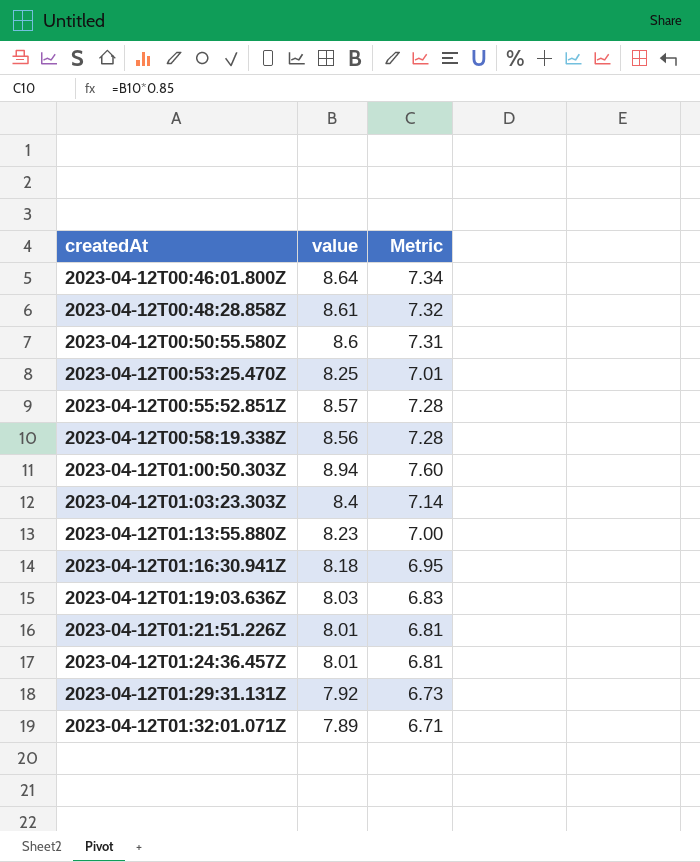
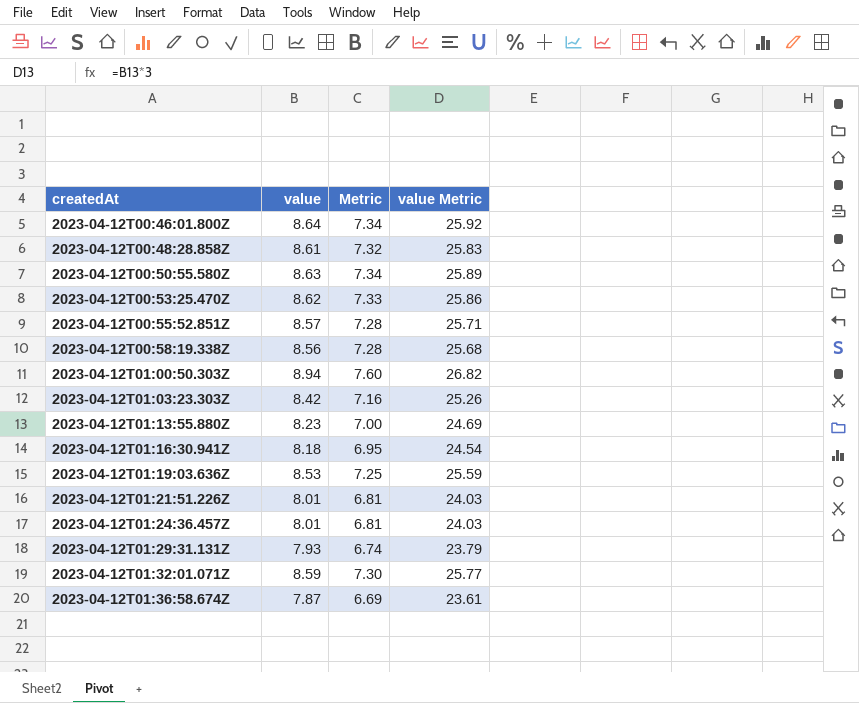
column value Metric | formula: none -> [value] * 3
2023-04-12T00:50:55.580Z | value: 8.6 -> 8.63
2023-04-12T00:50:55.580Z | Metric: 7.31 -> 7.34
2023-04-12T00:53:25.470Z | value: 8.25 -> 8.62
2023-04-12T00:53:25.470Z | Metric: 7.01 -> 7.33
2023-04-12T01:03:23.303Z | value: 8.4 -> 8.42
2023-04-12T01:03:23.303Z | Metric: 7.14 -> 7.16
2023-04-12T01:19:03.636Z | value: 8.03 -> 8.53
2023-04-12T01:19:03.636Z | Metric: 6.83 -> 7.25
2023-04-12T01:29:31.131Z | value: 7.92 -> 7.93
2023-04-12T01:29:31.131Z | Metric: 6.73 -> 6.74
2023-04-12T01:32:01.071Z | value: 7.89 -> 8.59
2023-04-12T01:32:01.071Z | Metric: 6.71 -> 7.30
row 2023-04-12T01:36:58.674Z: none -> 7.87 | 6.69 | 23.61

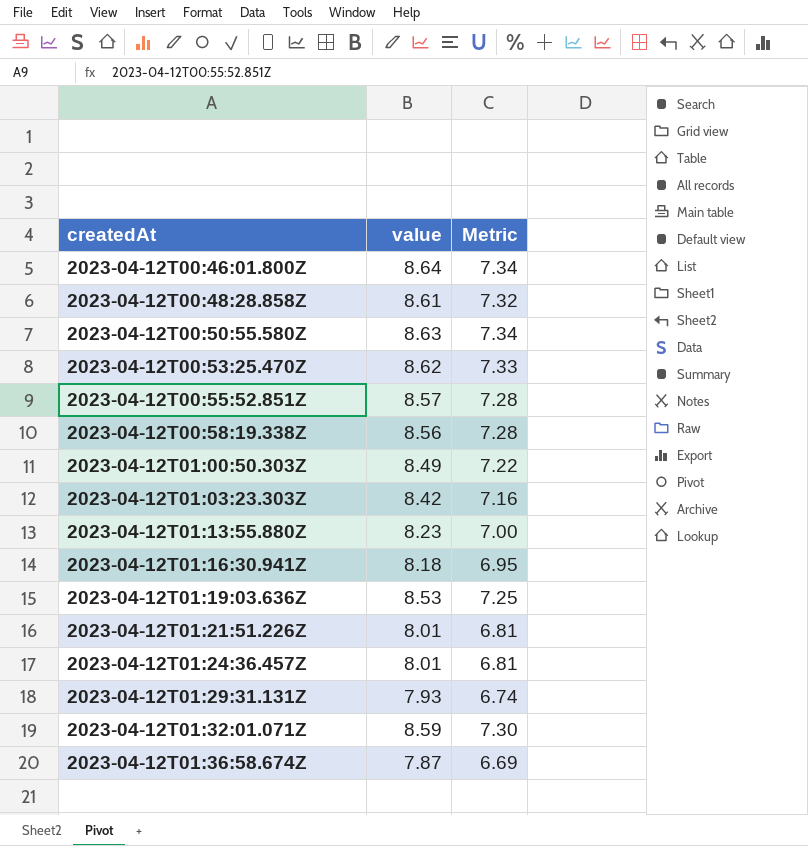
column value Metric | formula: [value] * 3 -> none
2023-04-12T01:00:50.303Z | value: 8.94 -> 8.49
2023-04-12T01:00:50.303Z | Metric: 7.60 -> 7.22

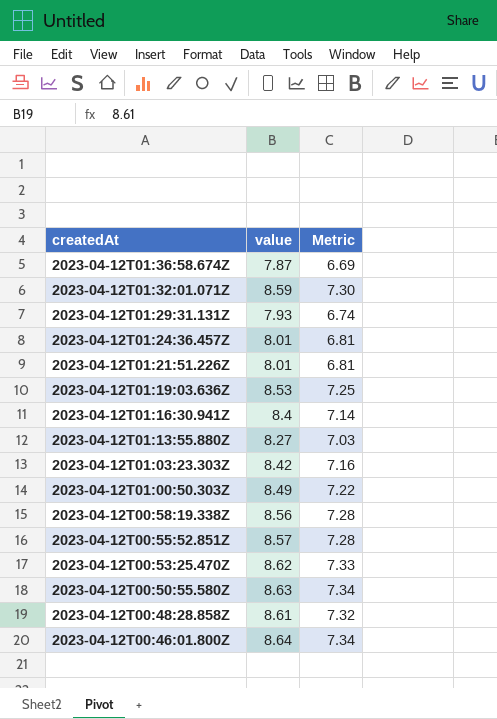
row order: createdAt ascending -> createdAt descending
2023-04-12T01:16:30.941Z | value: 8.18 -> 8.4
2023-04-12T01:16:30.941Z | Metric: 6.95 -> 7.14
2023-04-12T01:13:55.880Z | value: 8.23 -> 8.27
2023-04-12T01:13:55.880Z | Metric: 7.00 -> 7.03

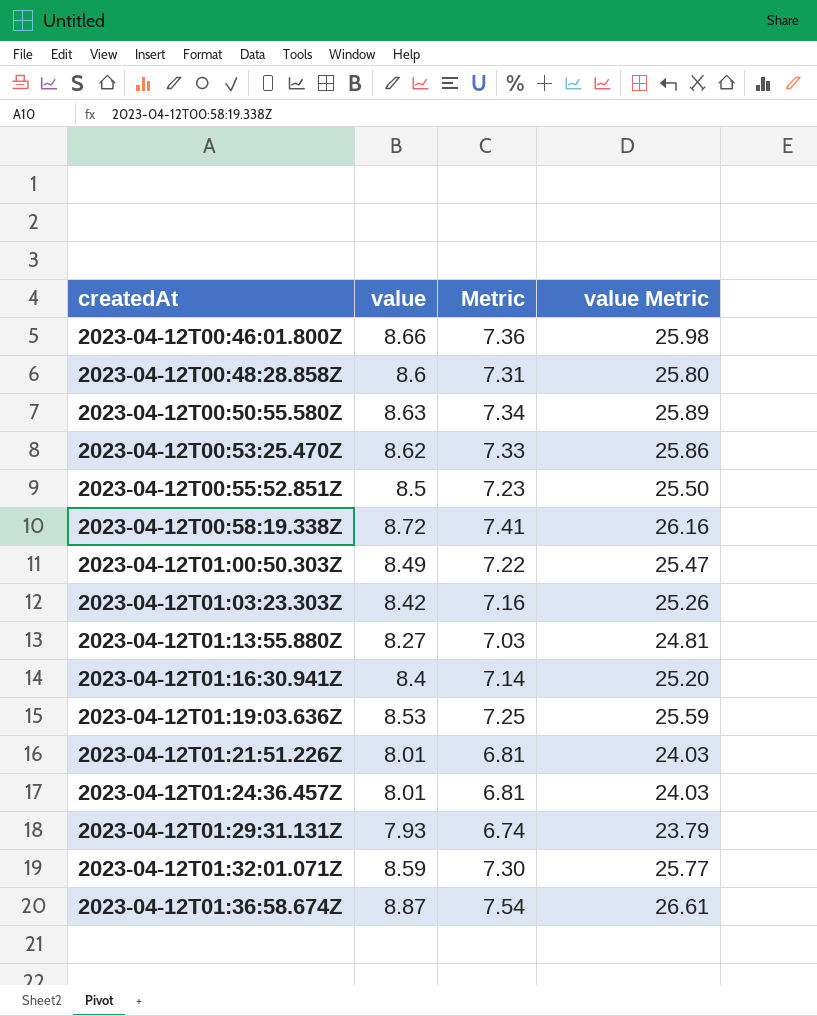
row order: createdAt descending -> createdAt ascending
column value Metric | formula: none -> [value] * 3
2023-04-12T00:46:01.800Z | value: 8.64 -> 8.66
2023-04-12T00:46:01.800Z | Metric: 7.34 -> 7.36
2023-04-12T00:48:28.858Z | value: 8.61 -> 8.6
2023-04-12T00:48:28.858Z | Metric: 7.32 -> 7.31
2023-04-12T00:55:52.851Z | value: 8.57 -> 8.5
2023-04-12T00:55:52.851Z | Metric: 7.28 -> 7.23
2023-04-12T00:58:19.338Z | value: 8.56 -> 8.72
2023-04-12T00:58:19.338Z | Metric: 7.28 -> 7.41
2023-04-12T01:36:58.674Z | value: 7.87 -> 8.87
2023-04-12T01:36:58.674Z | Metric: 6.69 -> 7.54

